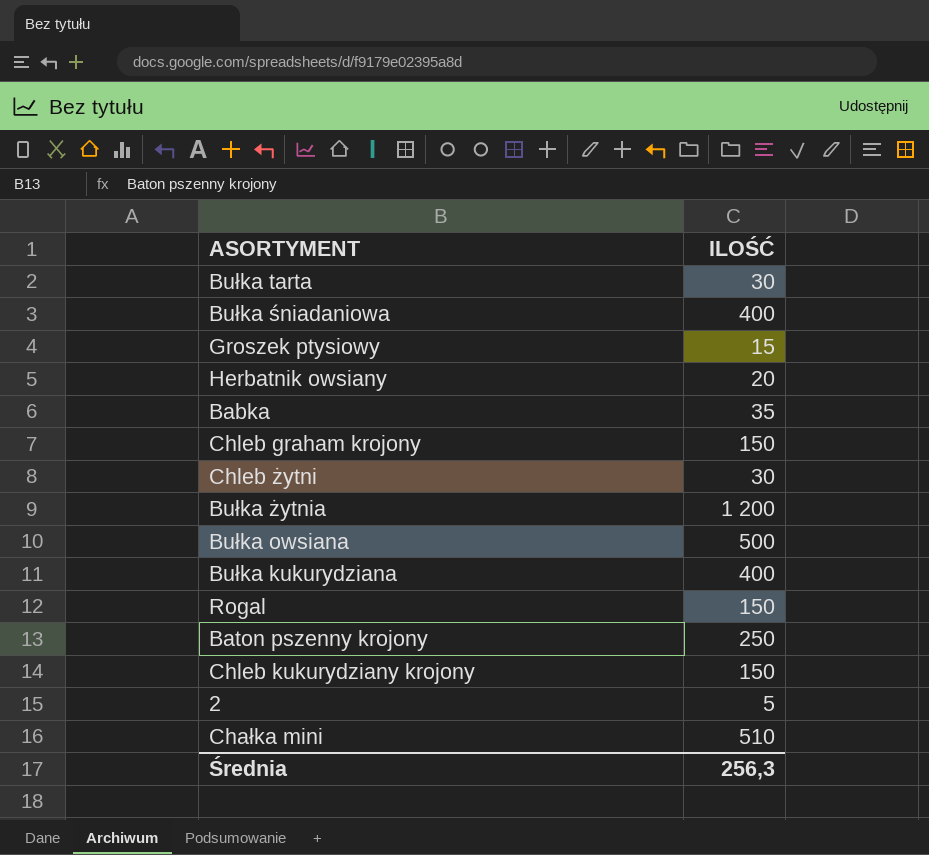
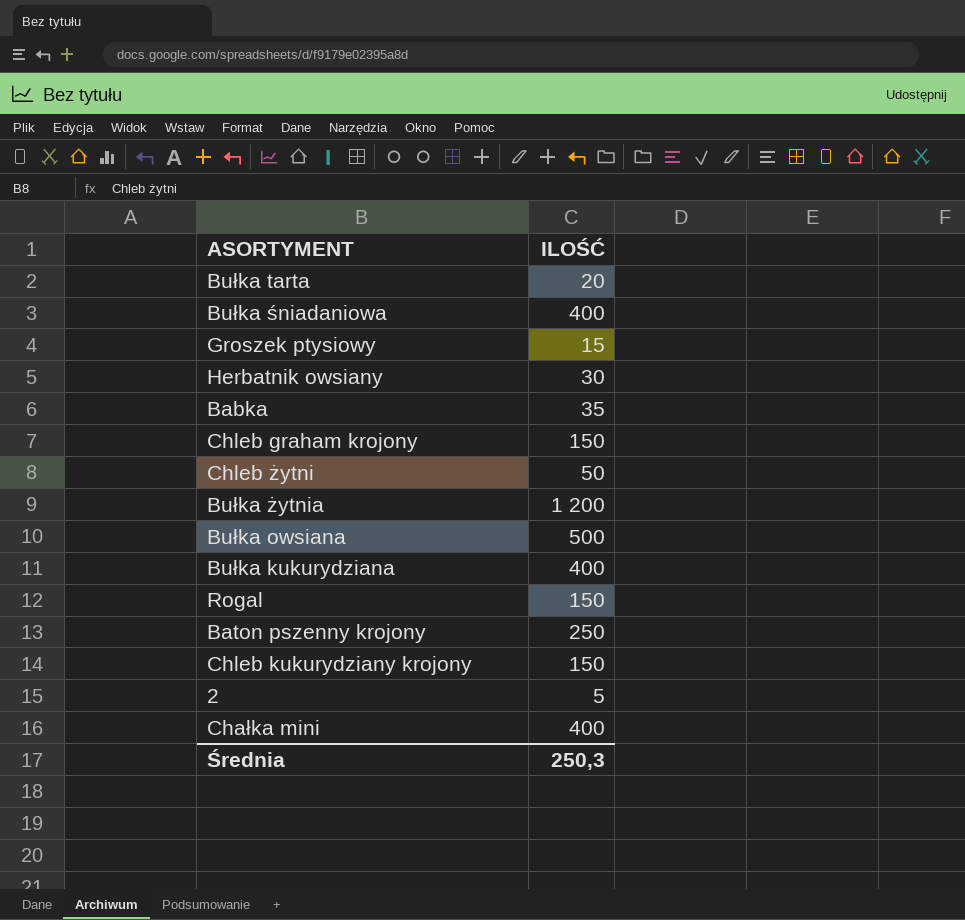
Bułka tarta | ILOŚĆ: 30 -> 20
Herbatnik owsiany | ILOŚĆ: 20 -> 30
Chleb żytni | ILOŚĆ: 30 -> 50
Chałka mini | ILOŚĆ: 510 -> 400
Średnia | ILOŚĆ: 256,3 -> 250,3

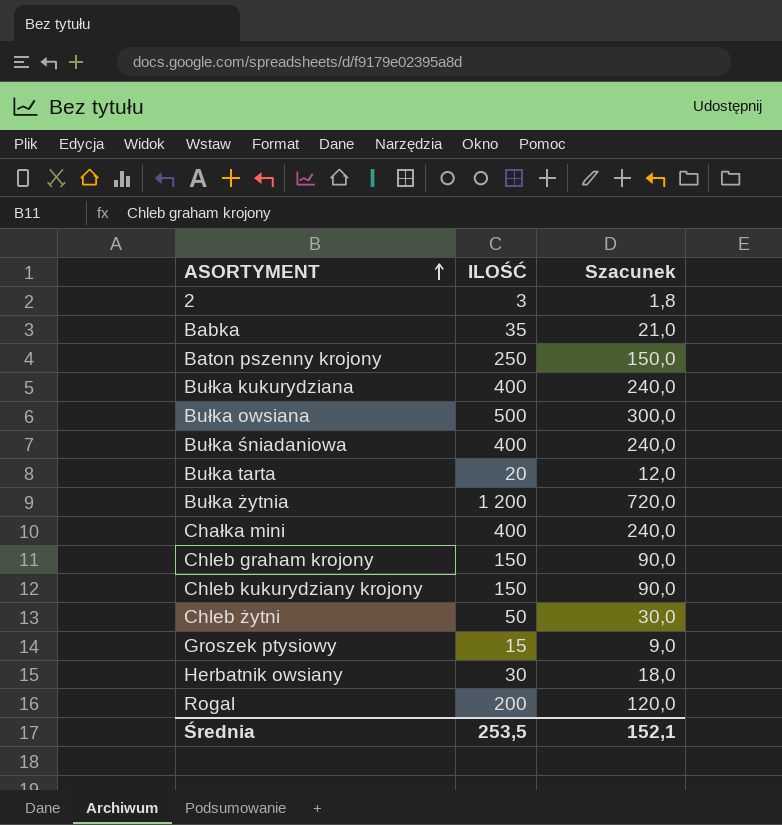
row order: none -> ASORTYMENT ascending
column Szacunek | formula: none -> [ILOŚĆ] * 0,6
2 | ILOŚĆ: 5 -> 3
Rogal | ILOŚĆ: 150 -> 200
Średnia | ILOŚĆ: 250,3 -> 253,5

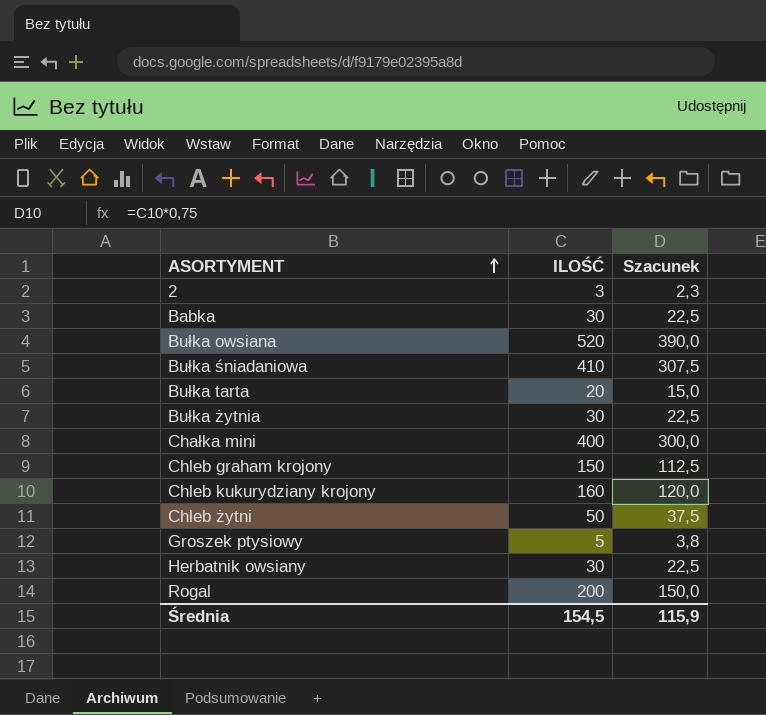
column Szacunek | formula: [ILOŚĆ] * 0,6 -> [ILOŚĆ] * 0,75
row Baton pszenny krojony: 250 | 150,0 -> none
row Bułka kukurydziana: 400 | 240,0 -> none
Babka | ILOŚĆ: 35 -> 30
Bułka owsiana | ILOŚĆ: 500 -> 520
Bułka śniadaniowa | ILOŚĆ: 400 -> 410
Bułka żytnia | ILOŚĆ: 1 200 -> 30
Chleb kukurydziany krojony | ILOŚĆ: 150 -> 160
Groszek ptysiowy | ILOŚĆ: 15 -> 5
Średnia | ILOŚĆ: 253,5 -> 154,5
Średnia | Szacunek: 152,1 -> 115,9

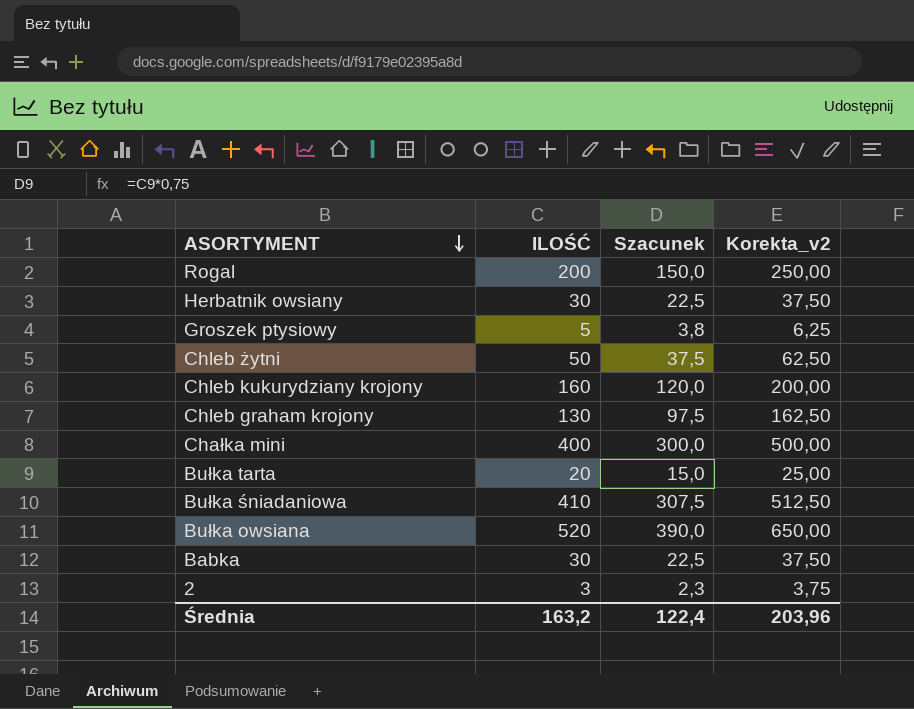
row order: ASORTYMENT ascending -> ASORTYMENT descending
column Korekta_v2 | formula: none -> [ILOŚĆ] * 1,25
row Bułka żytnia: 30 | 22,5 -> none
Chleb graham krojony | ILOŚĆ: 150 -> 130
Chleb graham krojony | Szacunek: 112,5 -> 97,5
Średnia | ILOŚĆ: 154,5 -> 163,2
Średnia | Szacunek: 115,9 -> 122,4

